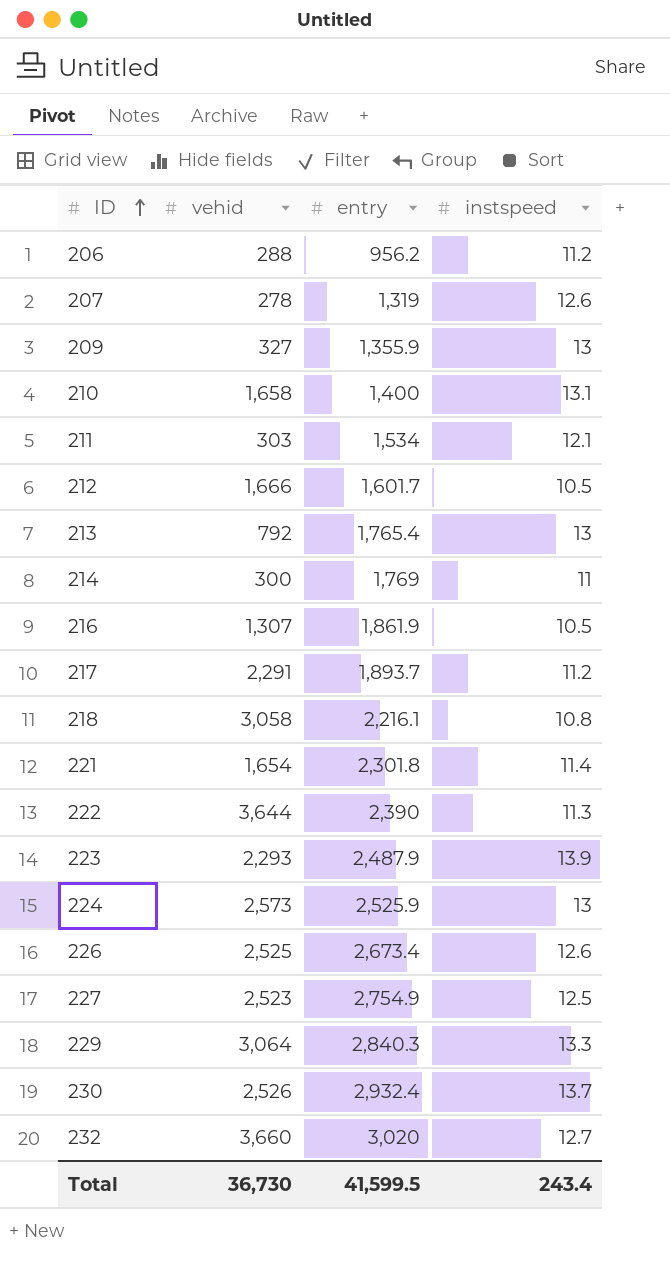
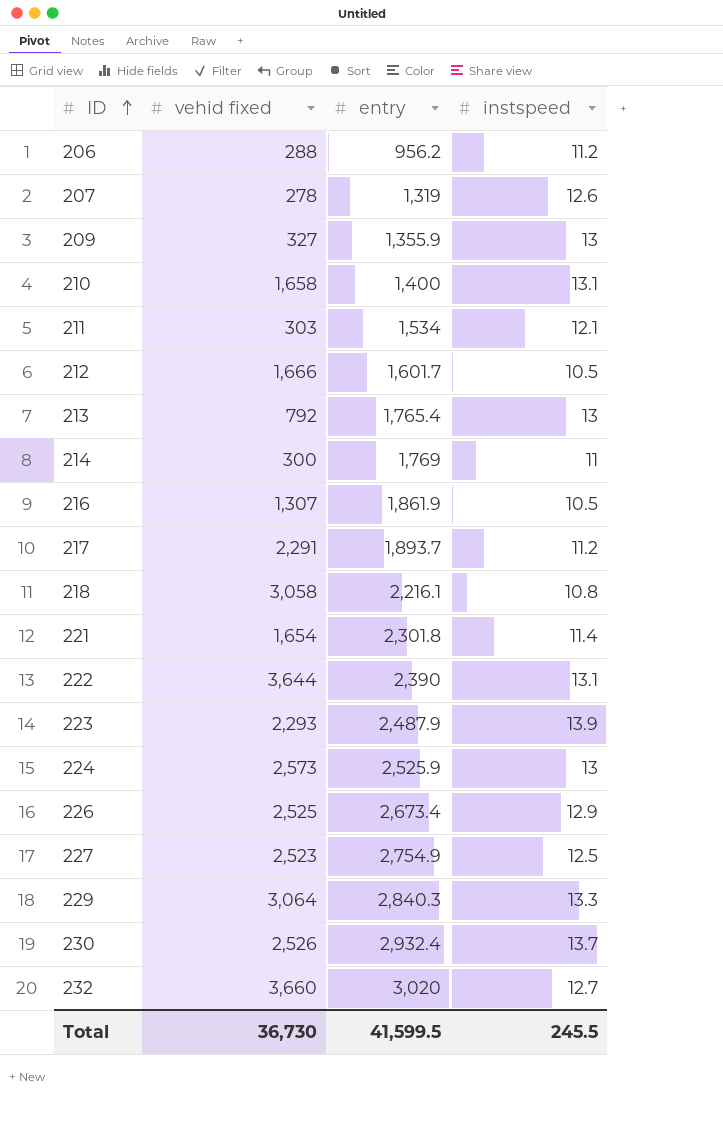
column name: vehid -> vehid fixed
222 | instspeed: 11.3 -> 13.1
226 | instspeed: 12.6 -> 12.9
Total | instspeed: 243.4 -> 245.5

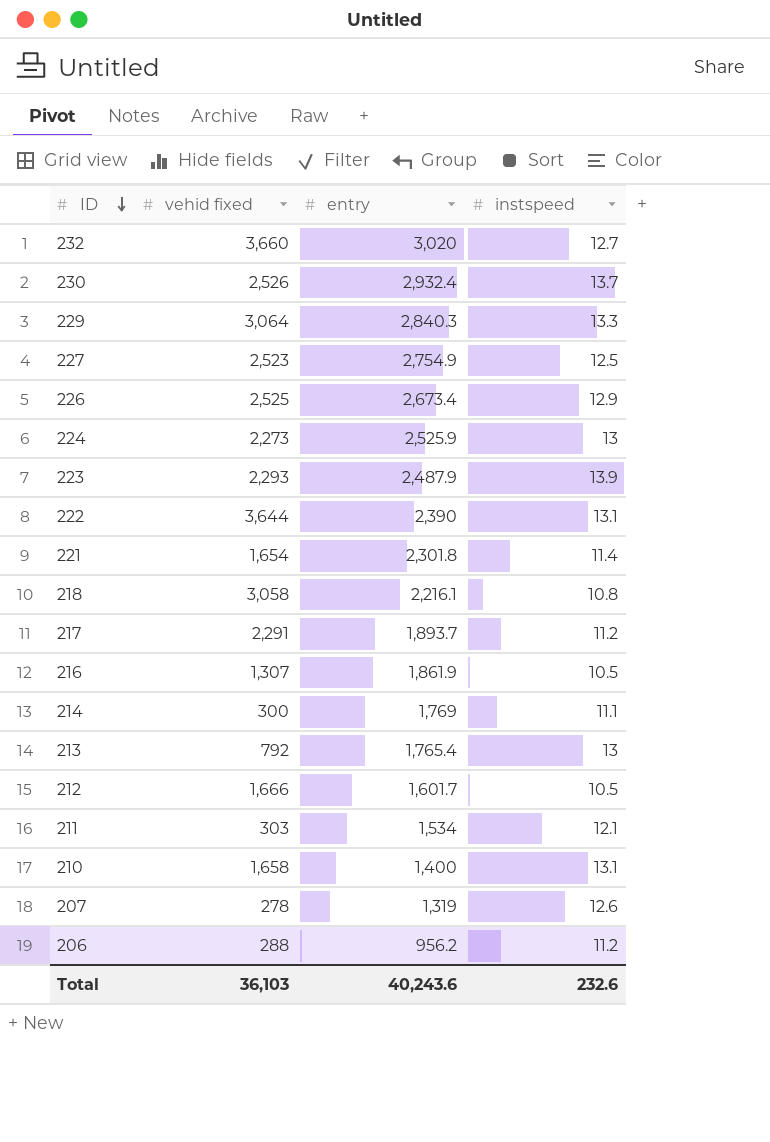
row order: ID ascending -> ID descending
row 209: 327 | 1,355.9 | 13 -> none
224 | vehid fixed: 2,573 -> 2,273
214 | instspeed: 11 -> 11.1
Total | vehid fixed: 36,730 -> 36,103
Total | entry: 41,599.5 -> 40,243.6
Total | instspeed: 245.5 -> 232.6

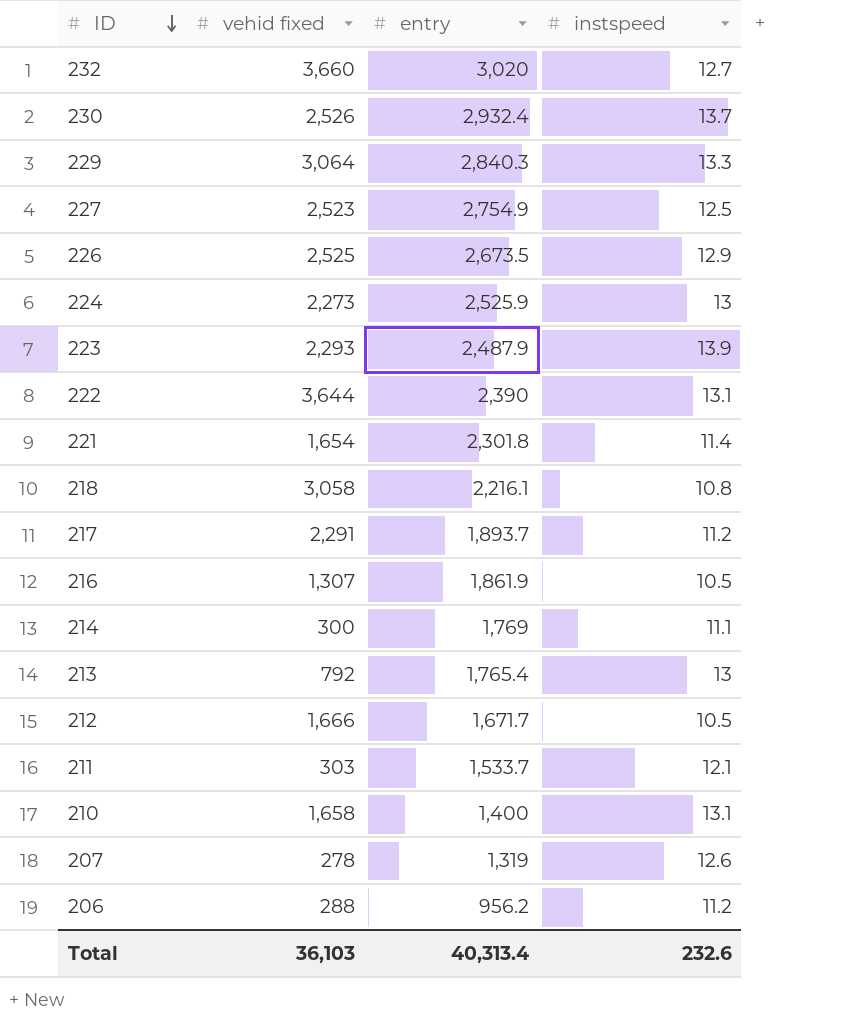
226 | entry: 2,673.4 -> 2,673.5
212 | entry: 1,601.7 -> 1,671.7
211 | entry: 1,534 -> 1,533.7
Total | entry: 40,243.6 -> 40,313.4

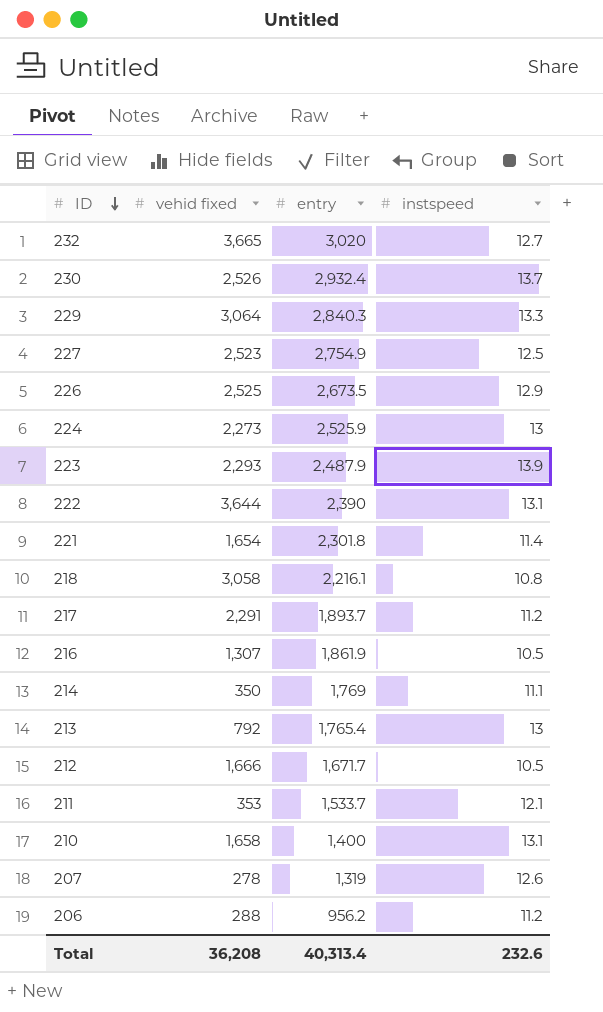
232 | vehid fixed: 3,660 -> 3,665
214 | vehid fixed: 300 -> 350
211 | vehid fixed: 303 -> 353
Total | vehid fixed: 36,103 -> 36,208

